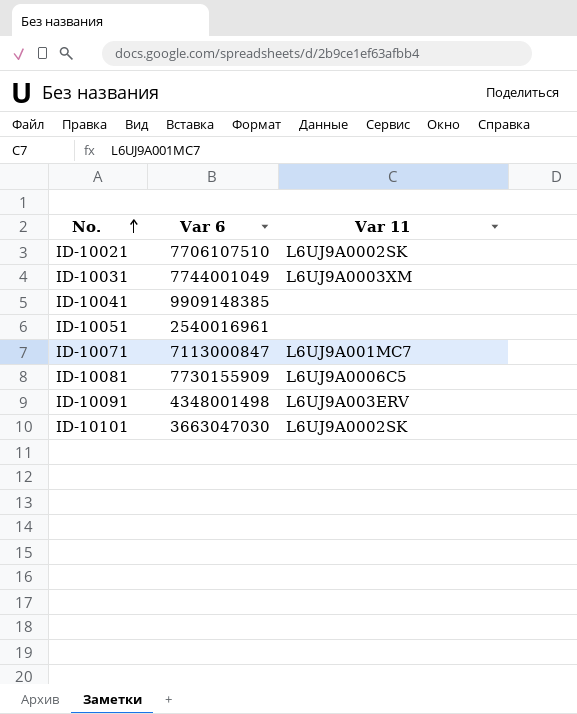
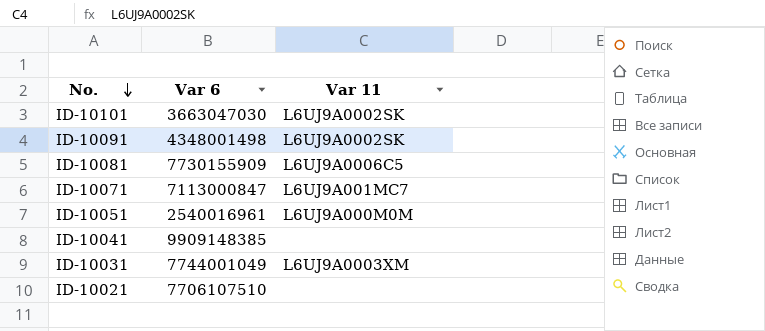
row order: No. ascending -> No. descending
ID-10091 | Var 11: L6UJ9A003ERV -> L6UJ9A0002SK
ID-10051 | Var 11: none -> L6UJ9A000M0M
ID-10021 | Var 11: L6UJ9A0002SK -> none

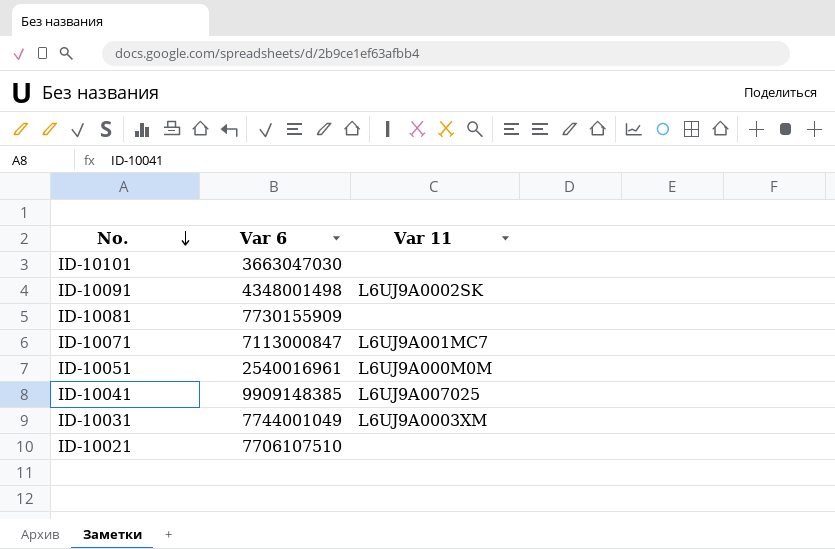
ID-10101 | Var 11: L6UJ9A0002SK -> none
ID-10081 | Var 11: L6UJ9A0006C5 -> none
ID-10041 | Var 11: none -> L6UJ9A007025

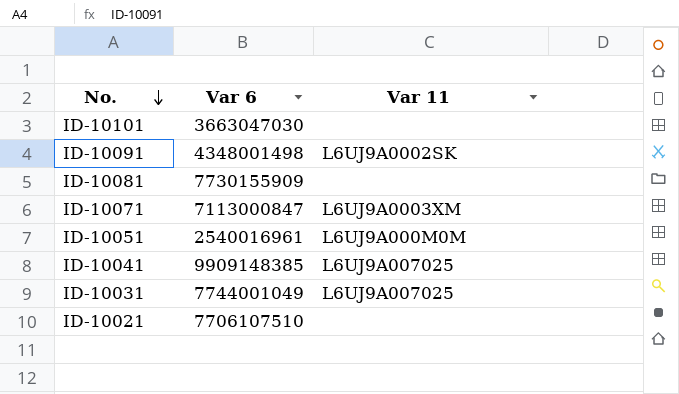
ID-10071 | Var 11: L6UJ9A001MC7 -> L6UJ9A0003XM
ID-10031 | Var 11: L6UJ9A0003XM -> L6UJ9A007025

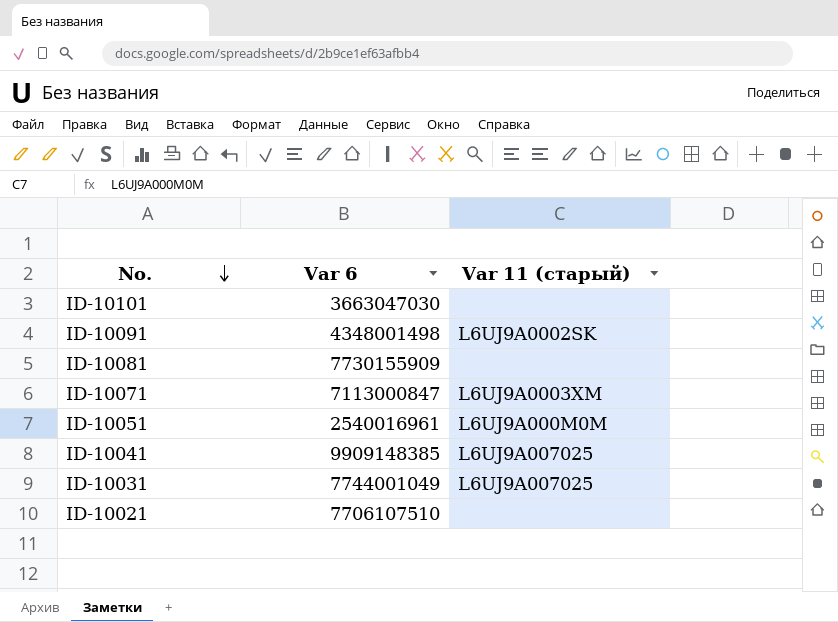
column name: Var 11 -> Var 11 (старый)

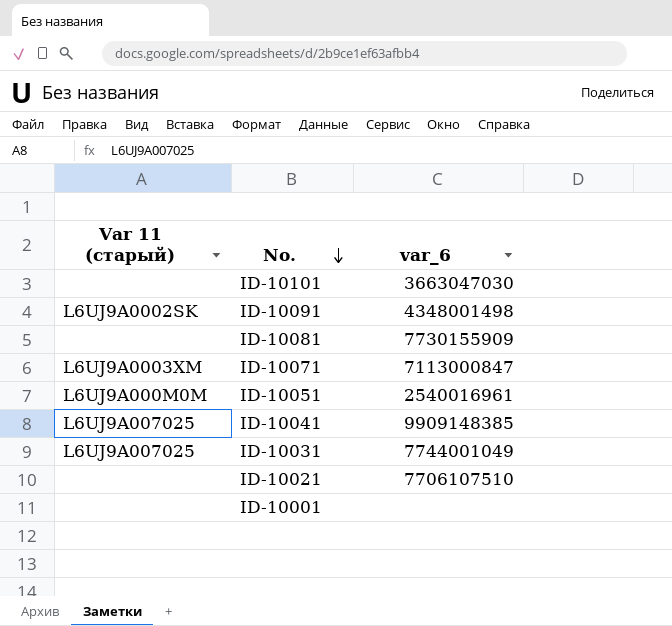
column Var 11 (старый) | position: 3 -> 1
column name: Var 6 -> var_6
row ID-10001: none -> none | none

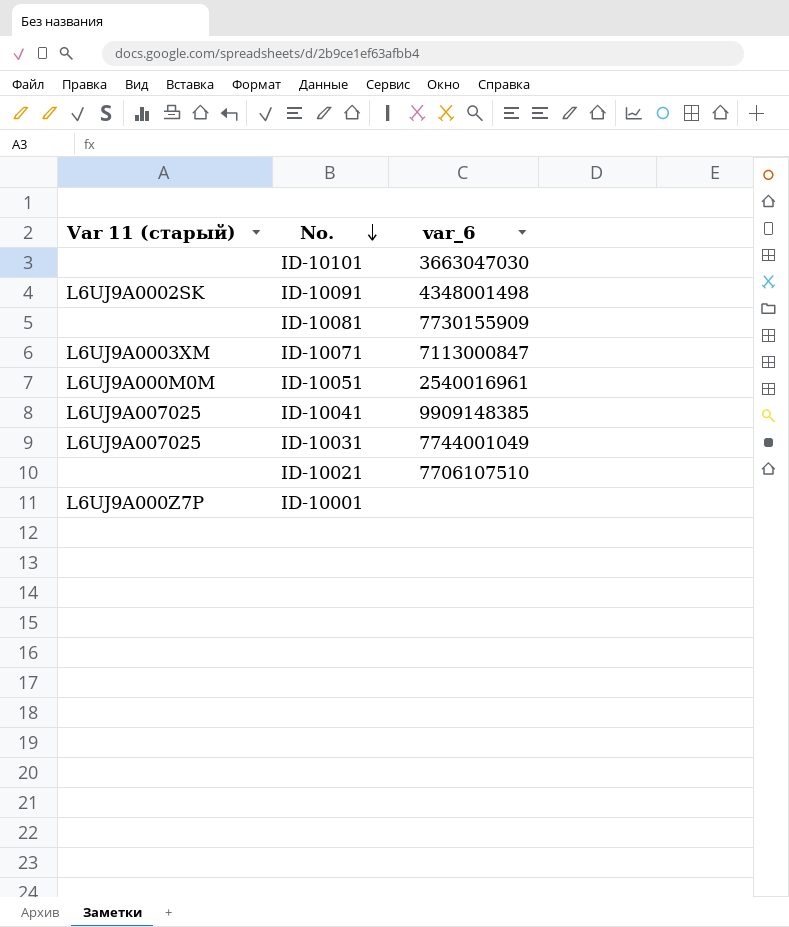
ID-10001 | Var 11 (старый): none -> L6UJ9A000Z7P

